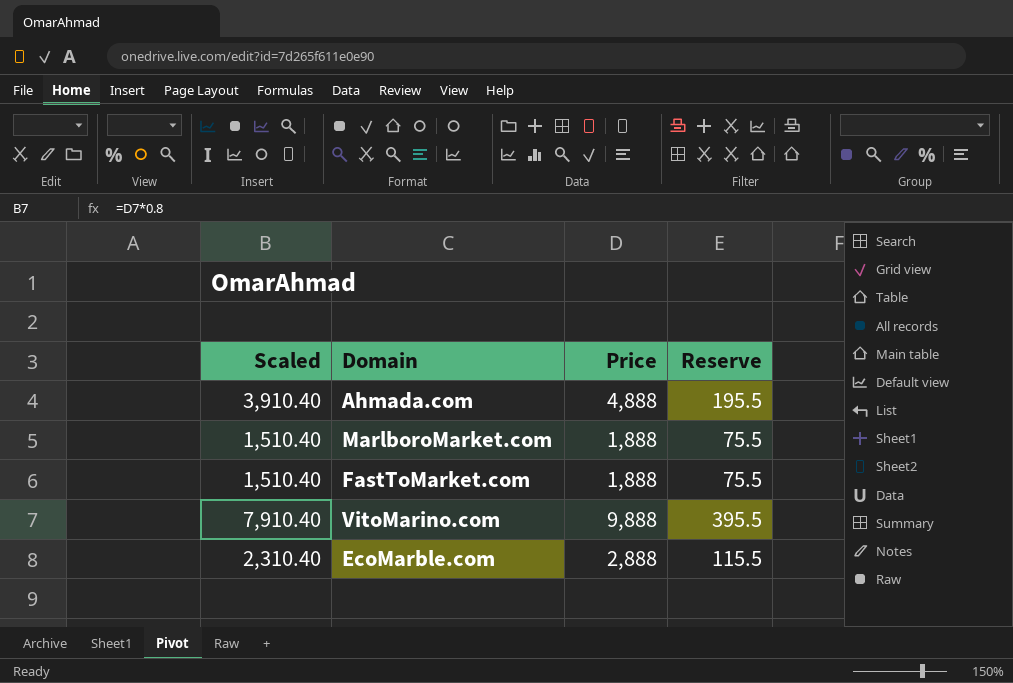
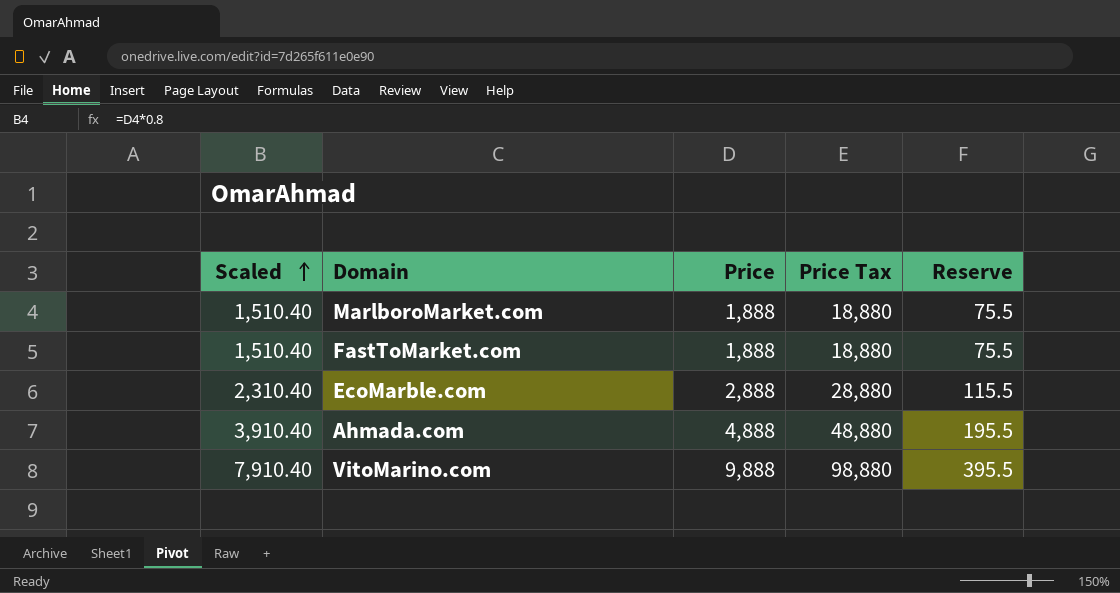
row order: none -> Scaled ascending
column Price Tax | formula: none -> [Price] * 10

